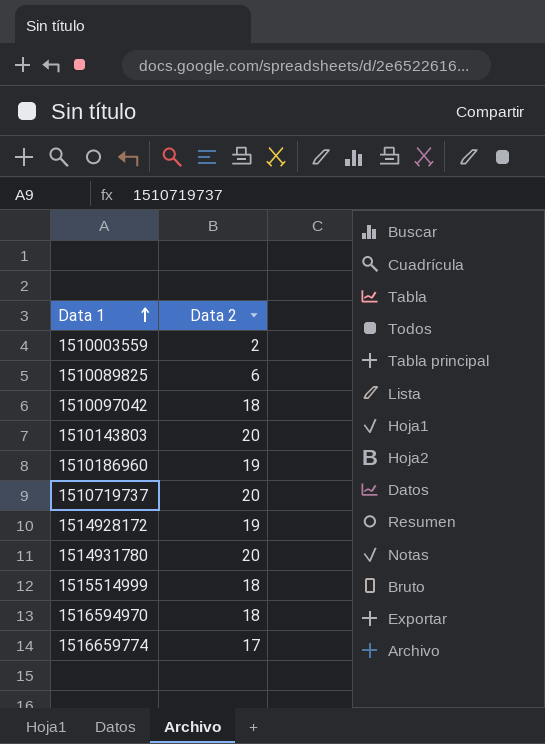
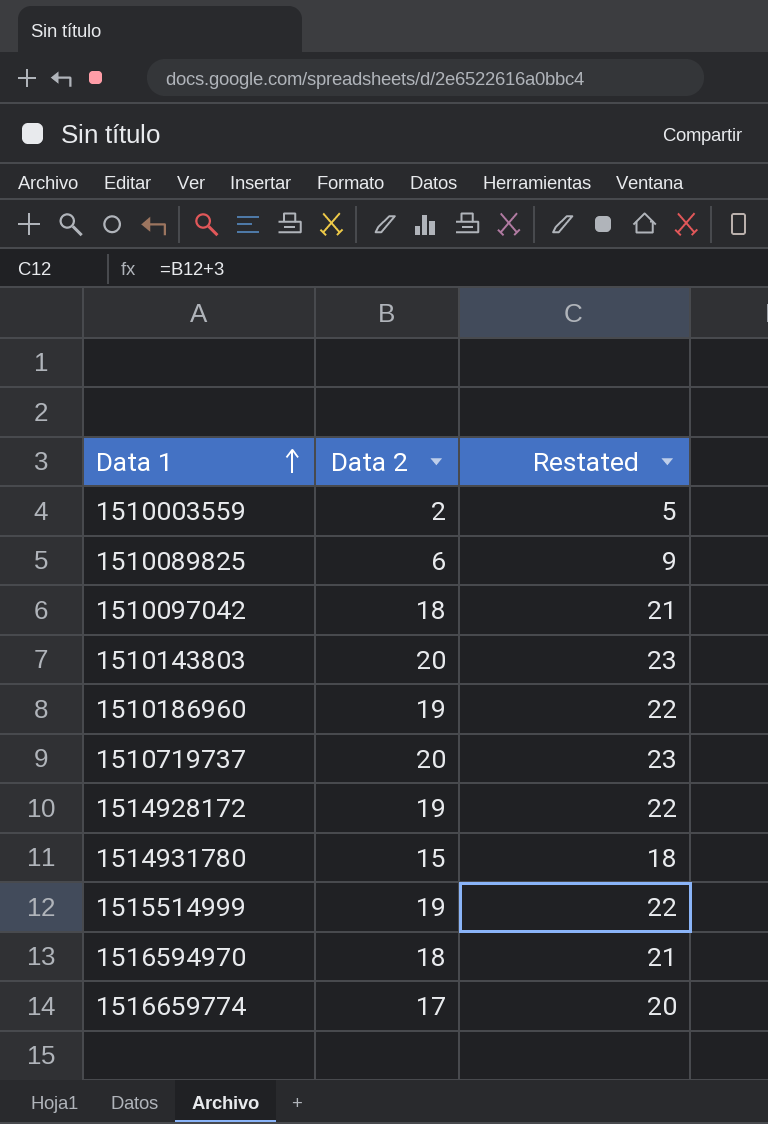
column Restated | formula: none -> [Data 2] + 3
1514931780 | Data 2: 20 -> 15
1515514999 | Data 2: 18 -> 19

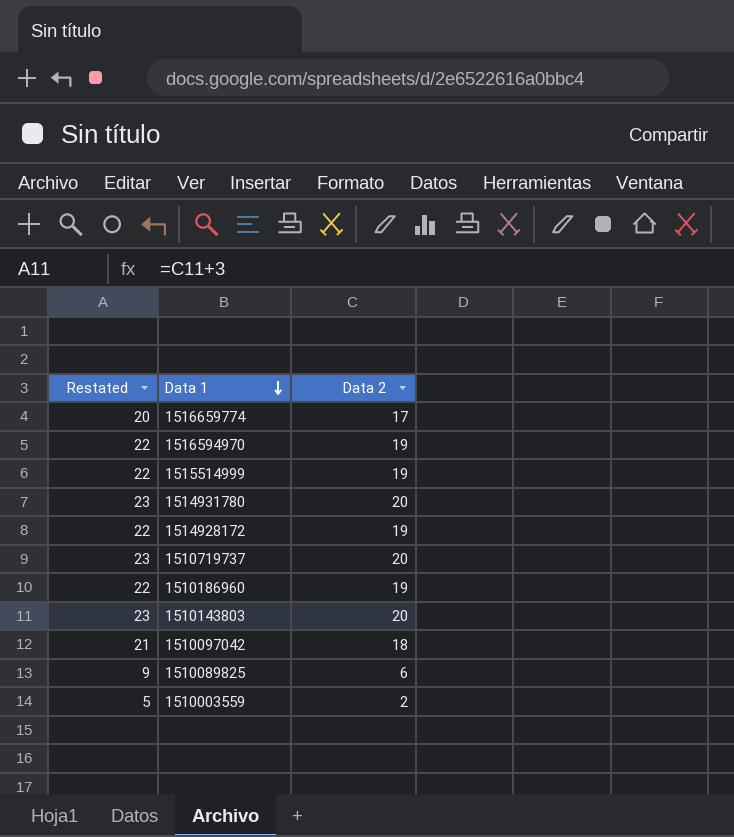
row order: Data 1 ascending -> Data 1 descending
column Restated | position: 3 -> 1
1516594970 | Restated: 21 -> 22
1516594970 | Data 2: 18 -> 19
1514931780 | Restated: 18 -> 23
1514931780 | Data 2: 15 -> 20

